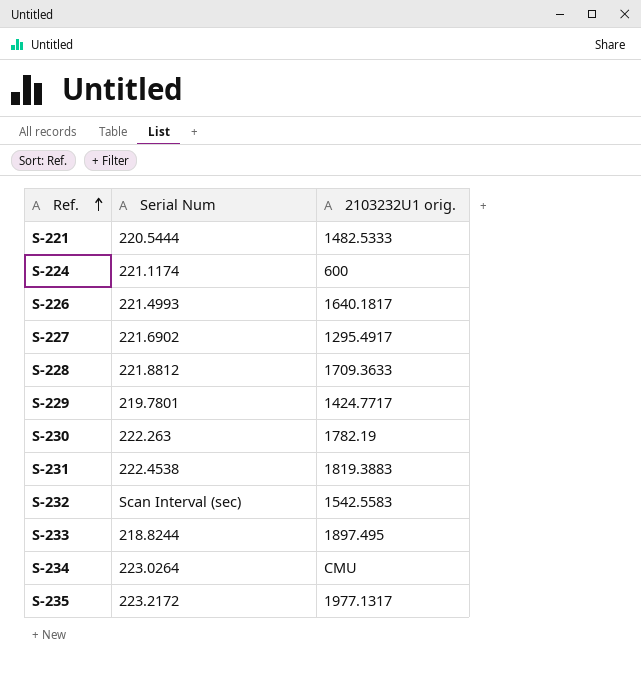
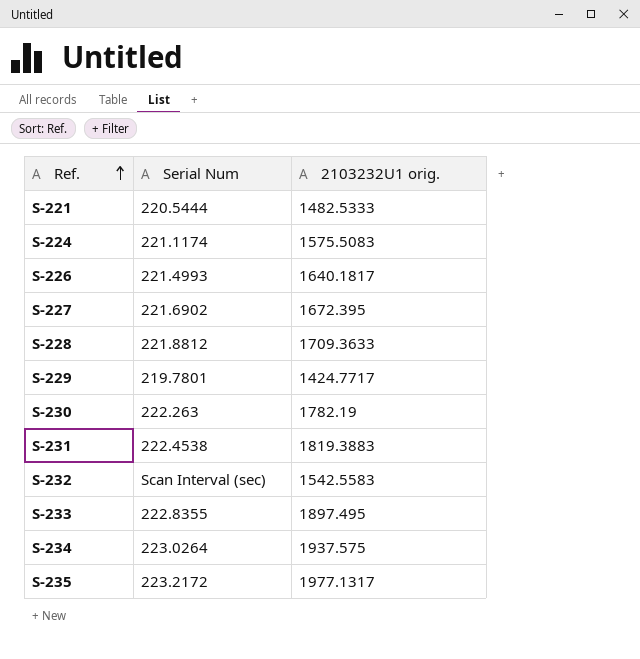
S-224 | 2103232U1 orig.: 600 -> 1575.5083
S-227 | 2103232U1 orig.: 1295.4917 -> 1672.395
S-233 | Serial Num: 218.8244 -> 222.8355
S-234 | 2103232U1 orig.: CMU -> 1937.575

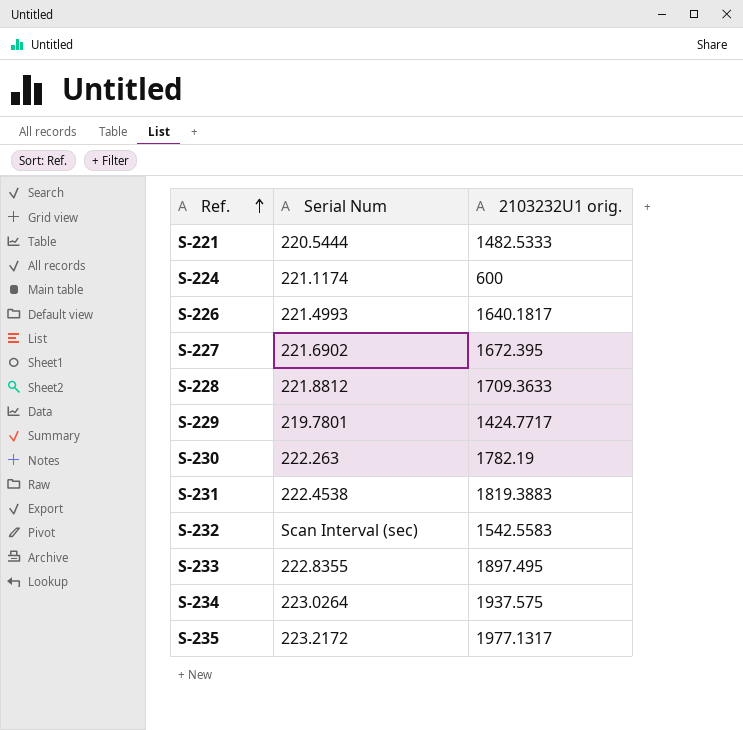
S-224 | 2103232U1 orig.: 1575.5083 -> 600

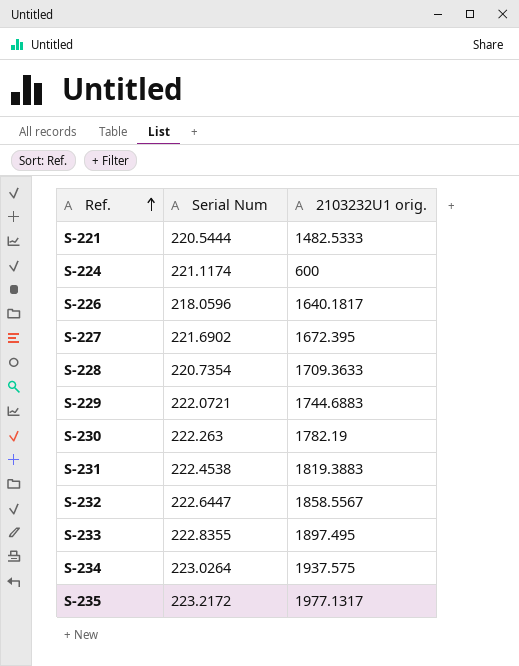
S-226 | Serial Num: 221.4993 -> 218.0596
S-228 | Serial Num: 221.8812 -> 220.7354
S-229 | Serial Num: 219.7801 -> 222.0721
S-229 | 2103232U1 orig.: 1424.7717 -> 1744.6883
S-232 | Serial Num: Scan Interval (sec) -> 222.6447
S-232 | 2103232U1 orig.: 1542.5583 -> 1858.5567

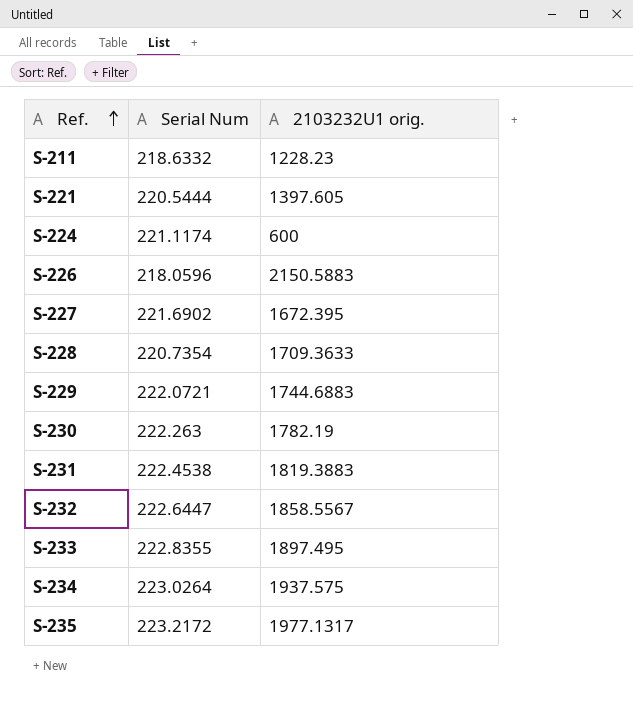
row S-211: none -> 218.6332 | 1228.23
S-221 | 2103232U1 orig.: 1482.5333 -> 1397.605
S-226 | 2103232U1 orig.: 1640.1817 -> 2150.5883

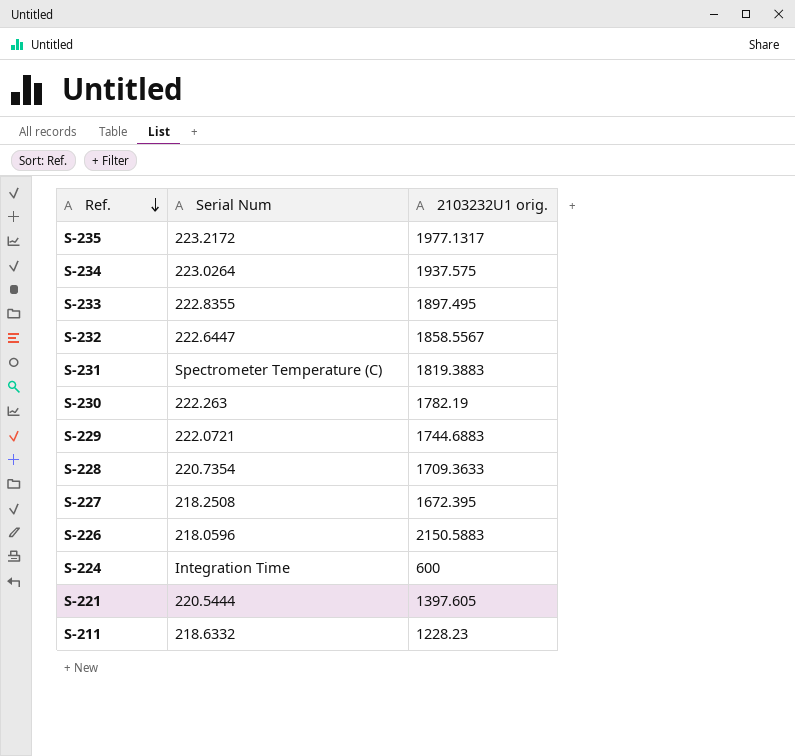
row order: Ref. ascending -> Ref. descending
S-231 | Serial Num: 222.4538 -> Spectrometer Temperature (C)
S-227 | Serial Num: 221.6902 -> 218.2508
S-224 | Serial Num: 221.1174 -> Integration Time

